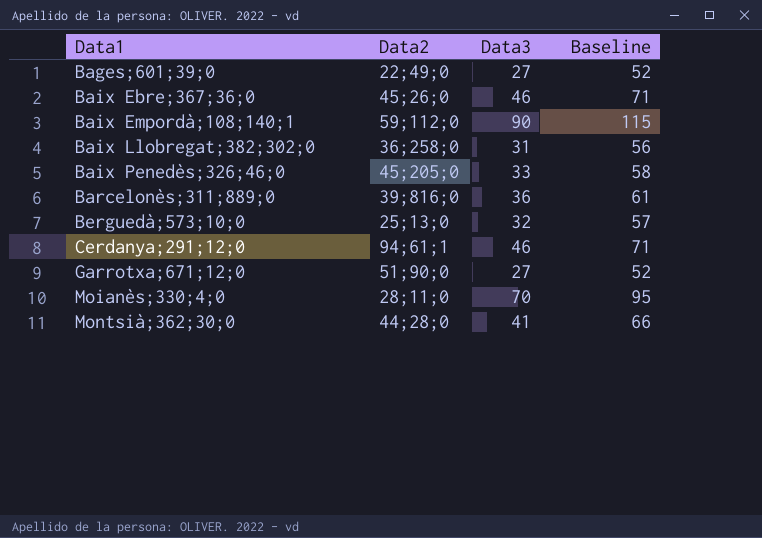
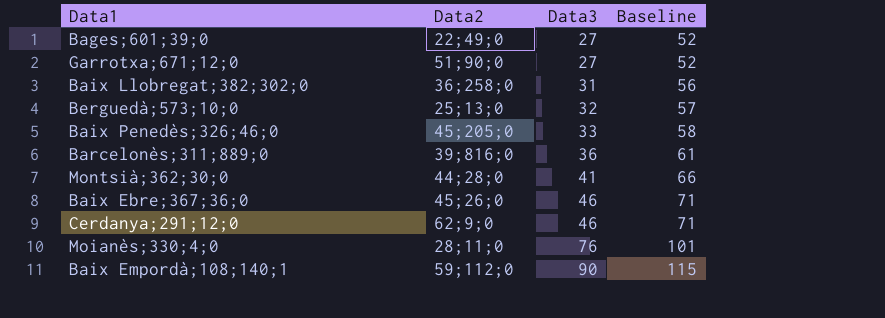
row order: Data1 ascending -> Data3 ascending
Cerdanya;291;12;0 | Data2: 94;61;1 -> 62;9;0
Moianès;330;4;0 | Data3: 70 -> 76
Moianès;330;4;0 | Baseline: 95 -> 101

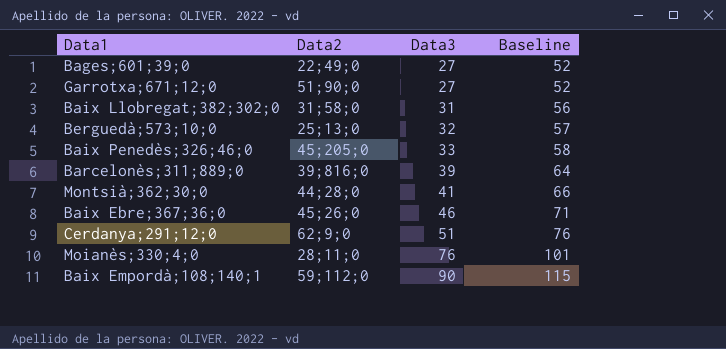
Baix Llobregat;382;302;0 | Data2: 36;258;0 -> 31;58;0
Barcelonès;311;889;0 | Data3: 36 -> 39
Barcelonès;311;889;0 | Baseline: 61 -> 64
Cerdanya;291;12;0 | Data3: 46 -> 51
Cerdanya;291;12;0 | Baseline: 71 -> 76

